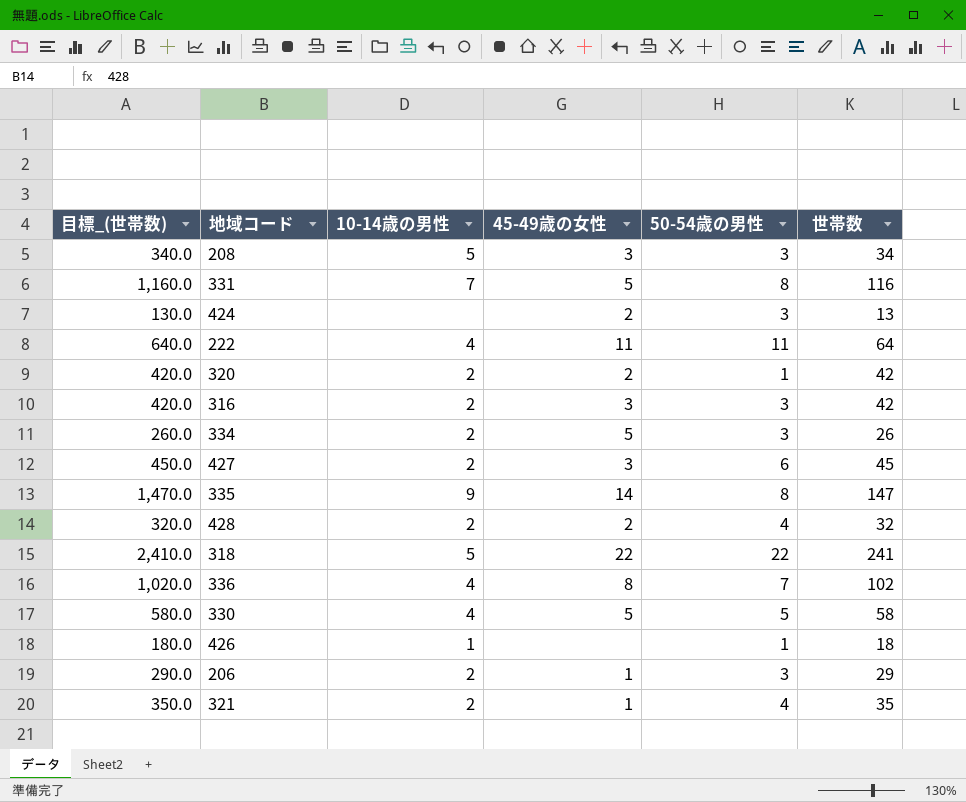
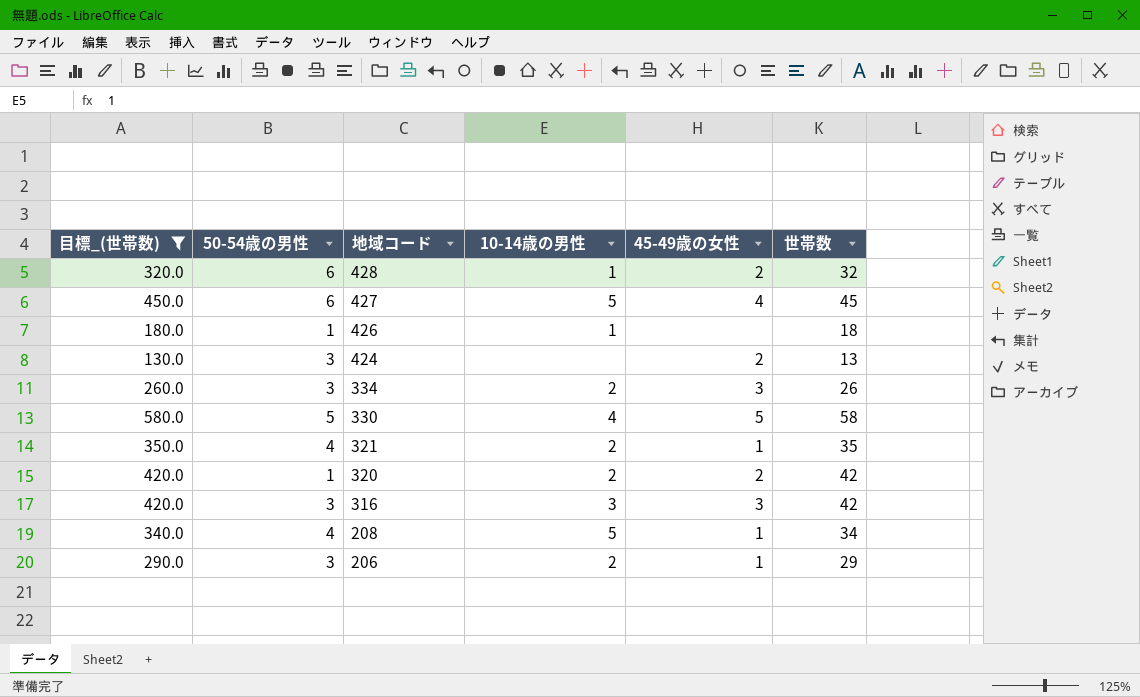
filter: none -> 目標_(世帯数) <= 580.0
row order: none -> 地域コード descending
column 50-54歳の男性 | position: 5 -> 2
428 | 50-54歳の男性: 4 -> 6
428 | 10-14歳の男性: 2 -> 1
427 | 10-14歳の男性: 2 -> 5
427 | 45-49歳の女性: 3 -> 4
334 | 45-49歳の女性: 5 -> 3
316 | 10-14歳の男性: 2 -> 3
208 | 50-54歳の男性: 3 -> 4
208 | 45-49歳の女性: 3 -> 1

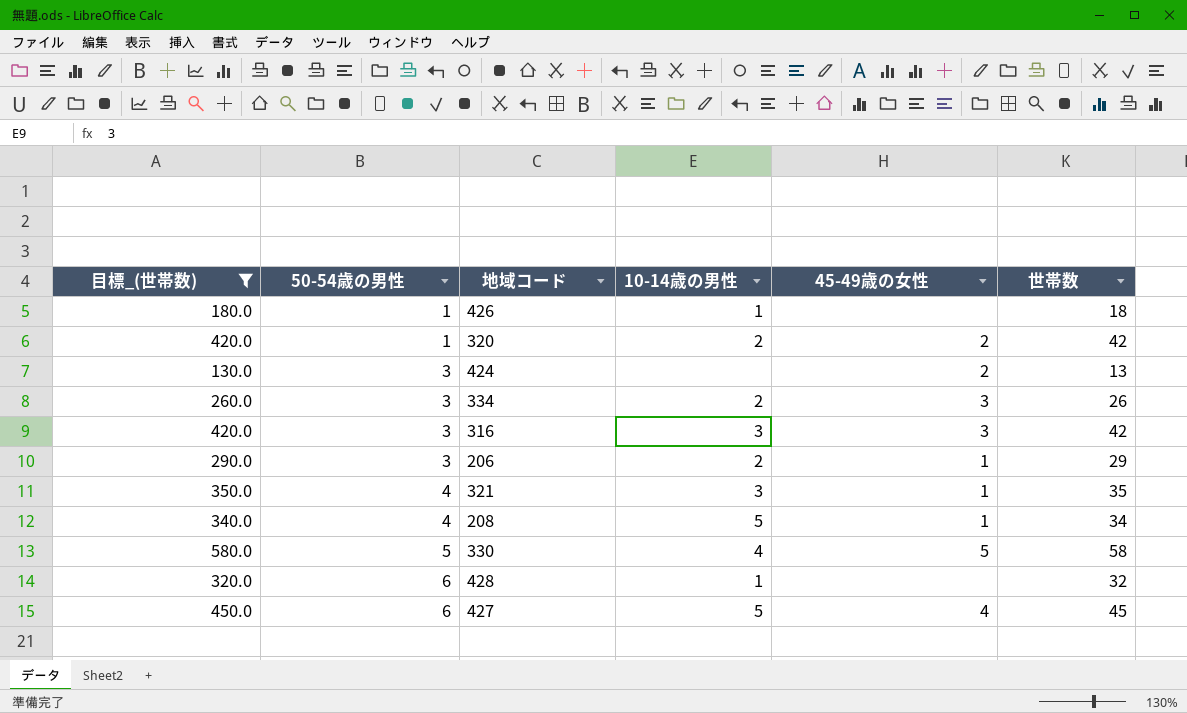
row order: 地域コード descending -> 50-54歳の男性 ascending
321 | 10-14歳の男性: 2 -> 3
428 | 45-49歳の女性: 2 -> none

